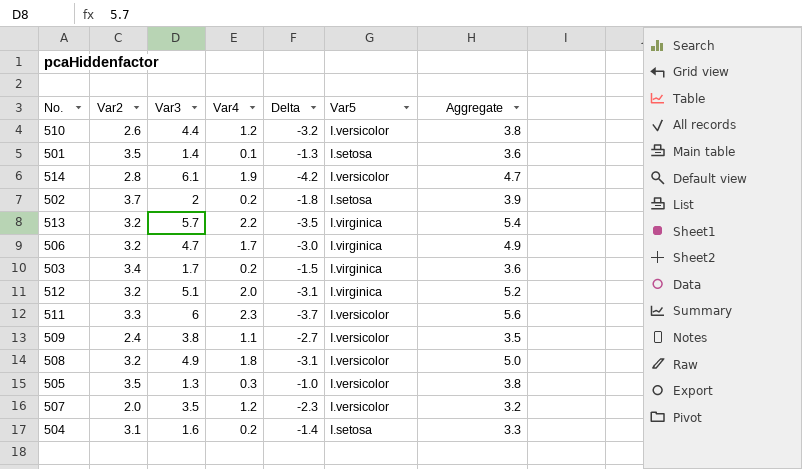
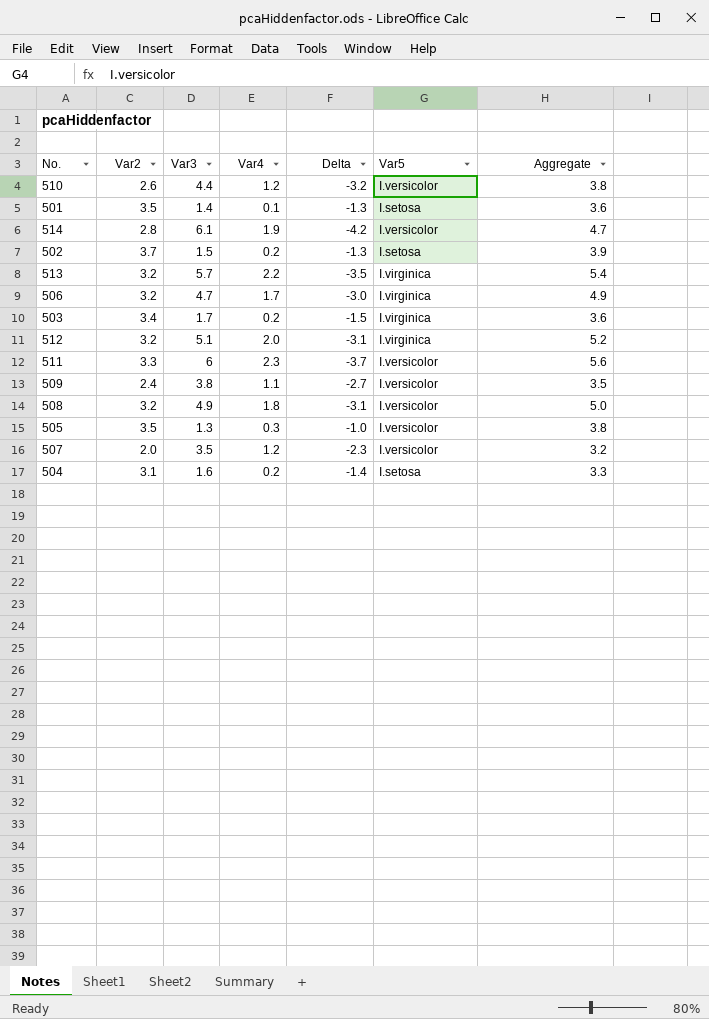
502 | Var3: 2 -> 1.5
502 | Delta: -1.8 -> -1.3

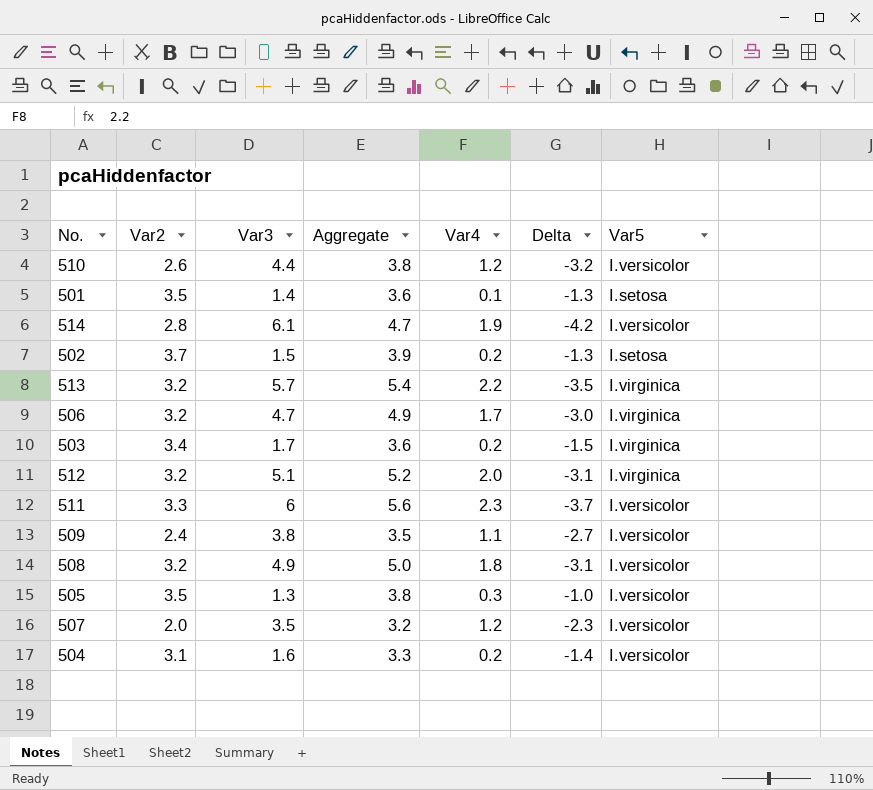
column Aggregate | position: 7 -> 4
504 | Var5: I.setosa -> I.versicolor

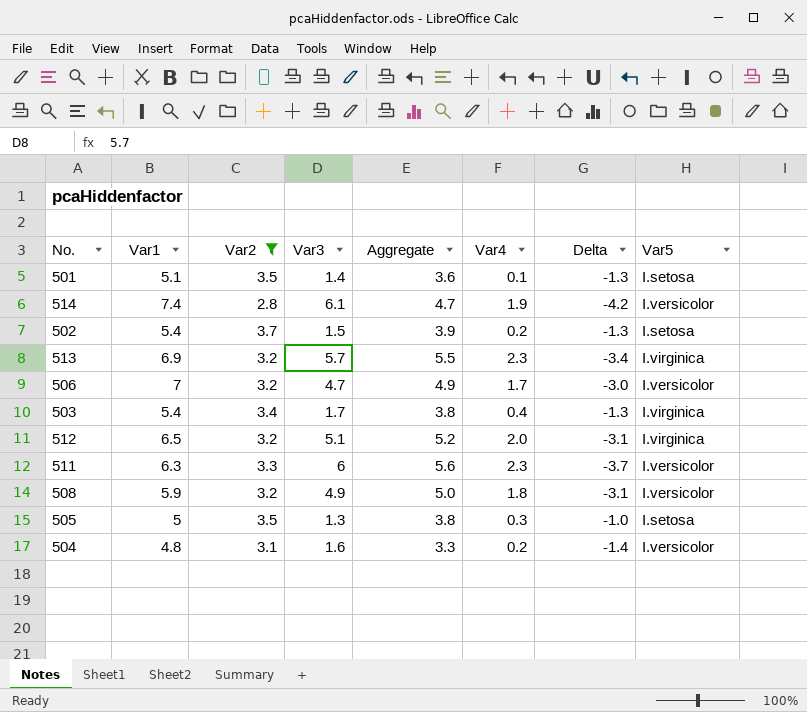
filter: none -> Var2 >= 2.8
column Var1 | position: none -> 2
513 | Aggregate: 5.4 -> 5.5
513 | Var4: 2.2 -> 2.3
513 | Delta: -3.5 -> -3.4
506 | Var5: I.virginica -> I.versicolor
503 | Aggregate: 3.6 -> 3.8
503 | Var4: 0.2 -> 0.4
503 | Delta: -1.5 -> -1.3
505 | Var5: I.versicolor -> I.setosa

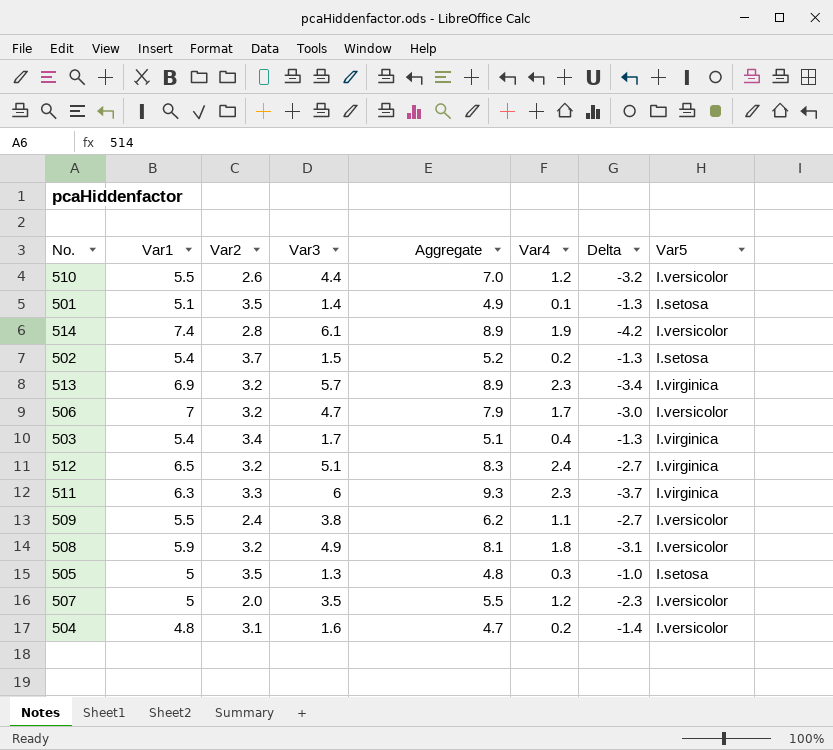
filter: Var2 >= 2.8 -> none
column Aggregate | formula: [Var2] + [Var4] -> [Var2] + [Var3]
512 | Var4: 2.0 -> 2.4
512 | Delta: -3.1 -> -2.7
511 | Var5: I.versicolor -> I.virginica

